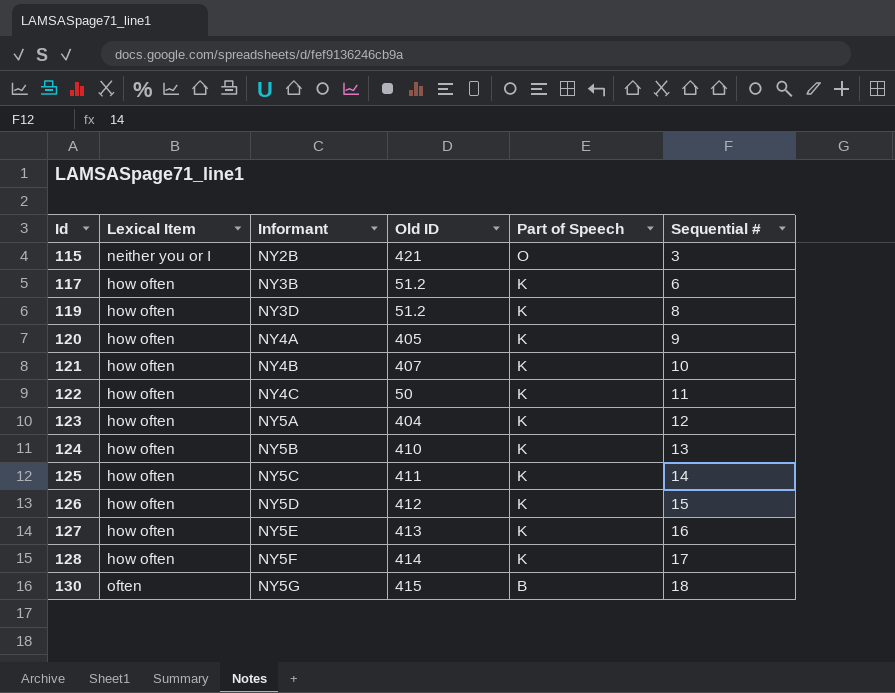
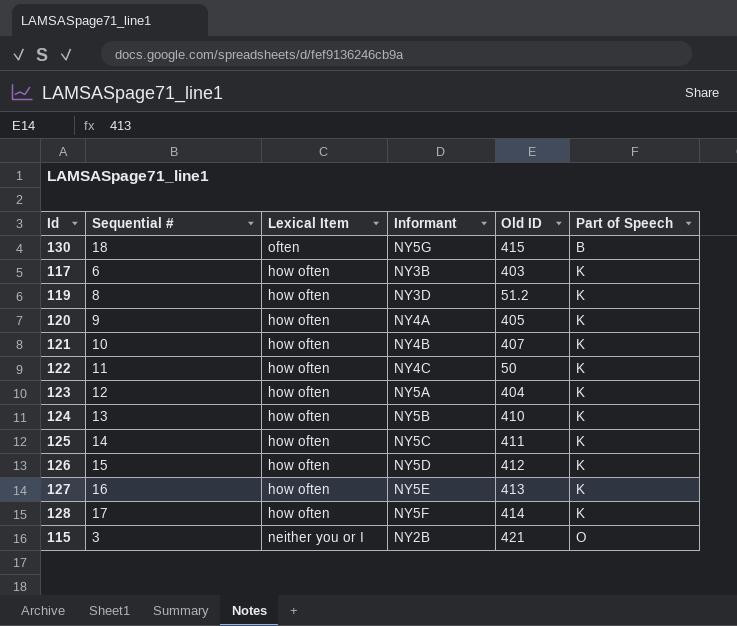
row order: Id ascending -> Part of Speech ascending
column Sequential # | position: 6 -> 2
117 | Old ID: 51.2 -> 403

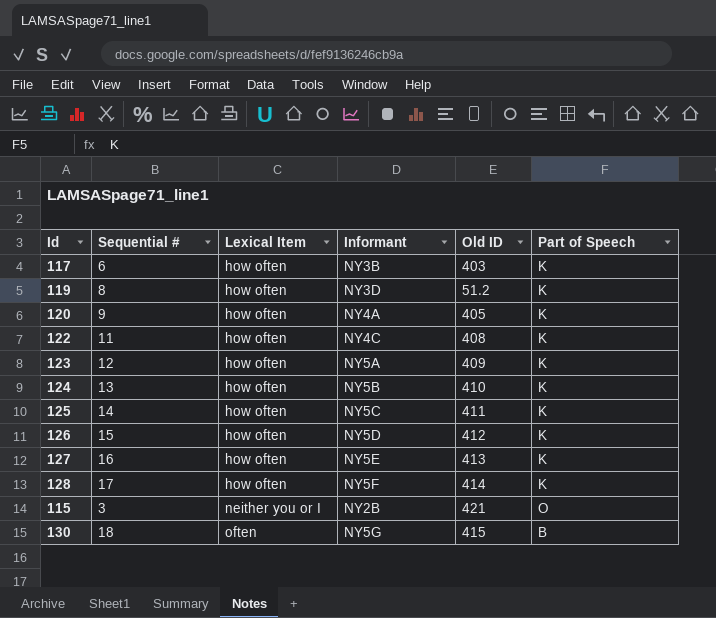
row order: Part of Speech ascending -> Lexical Item ascending
row 121: 10 | how often | NY4B | 407 | K -> none
122 | Old ID: 50 -> 408
123 | Old ID: 404 -> 409

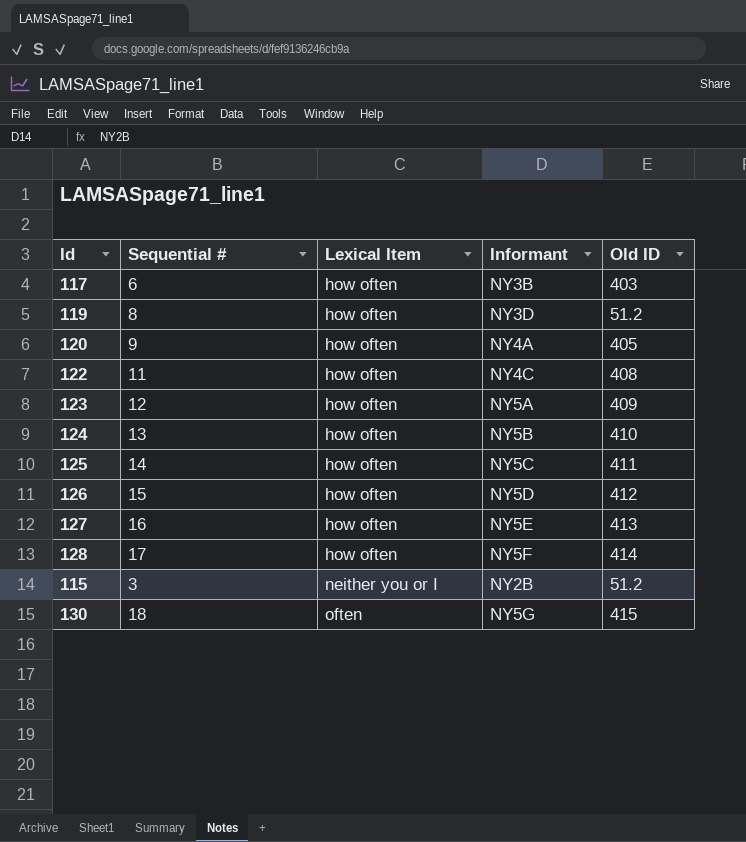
column Part of Speech | position: 6 -> none
115 | Old ID: 421 -> 51.2

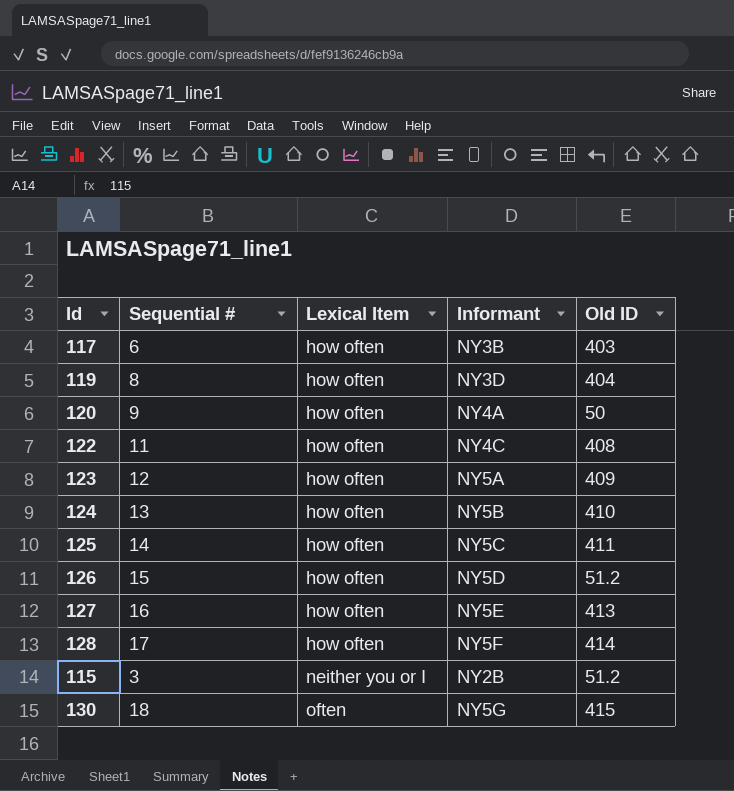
119 | Old ID: 51.2 -> 404
120 | Old ID: 405 -> 50
126 | Old ID: 412 -> 51.2

